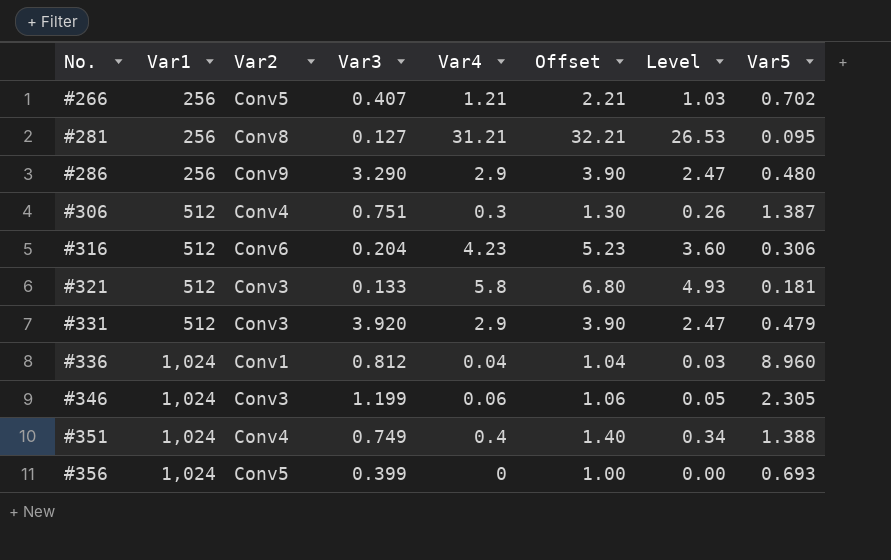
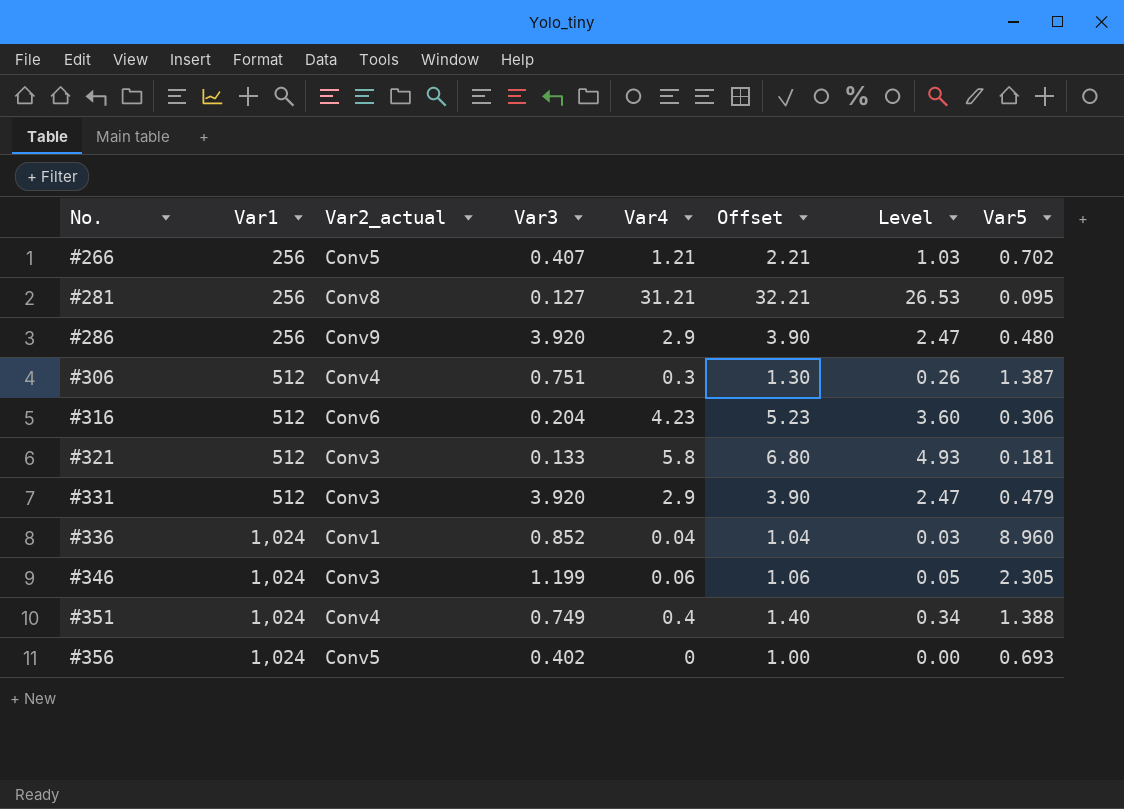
column name: Var2 -> Var2_actual
#286 | Var3: 3.290 -> 3.920
#336 | Var3: 0.812 -> 0.852
#356 | Var3: 0.399 -> 0.402

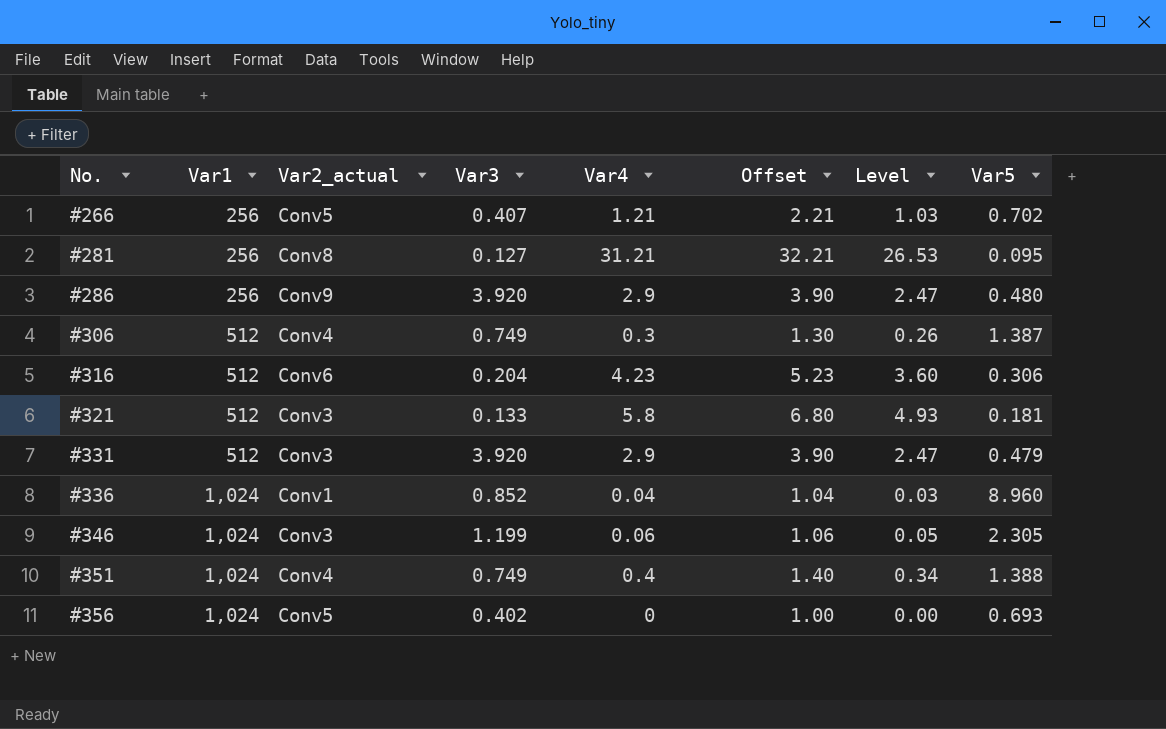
#306 | Var3: 0.751 -> 0.749

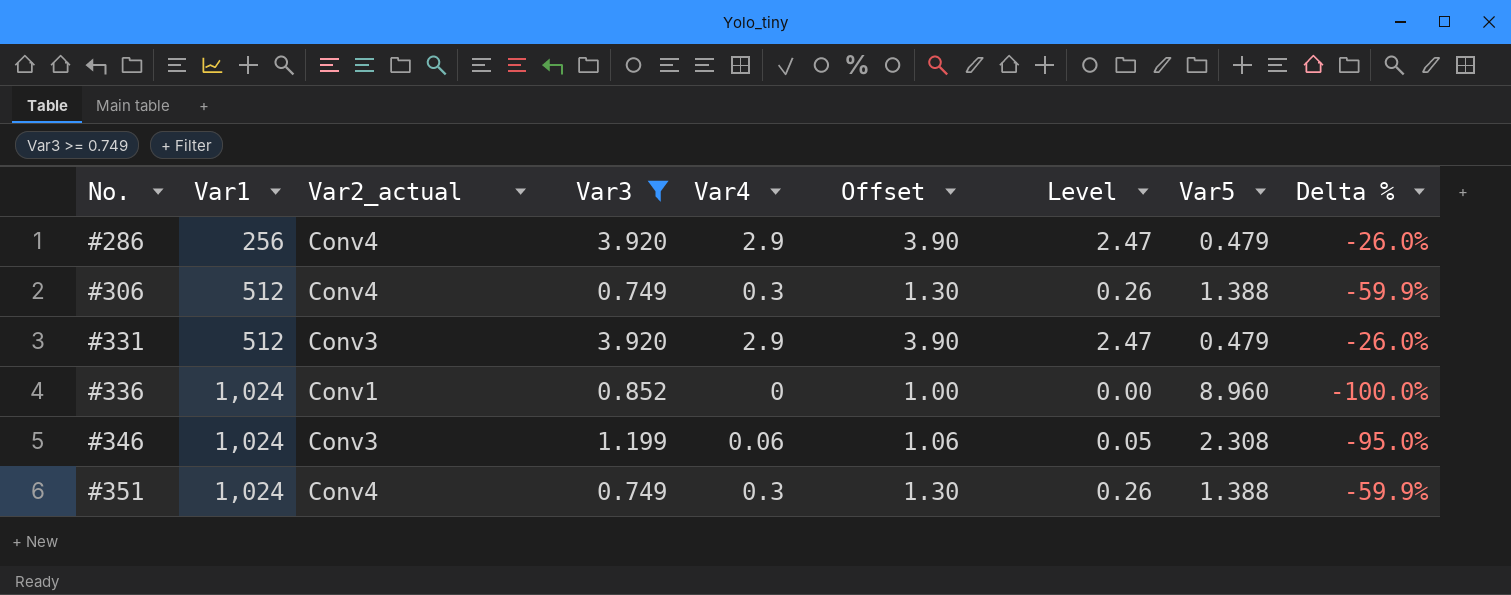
filter: none -> Var3 >= 0.749
column Delta % | formula: none -> ([Var4] - [Var3]) / [Var3]
#286 | Var2_actual: Conv9 -> Conv4
#286 | Var5: 0.480 -> 0.479
#306 | Var5: 1.387 -> 1.388
#336 | Var4: 0.04 -> 0
#336 | Offset: 1.04 -> 1.00
#336 | Level: 0.03 -> 0.00
#346 | Var5: 2.305 -> 2.308
#351 | Var4: 0.4 -> 0.3
#351 | Offset: 1.40 -> 1.30
#351 | Level: 0.34 -> 0.26

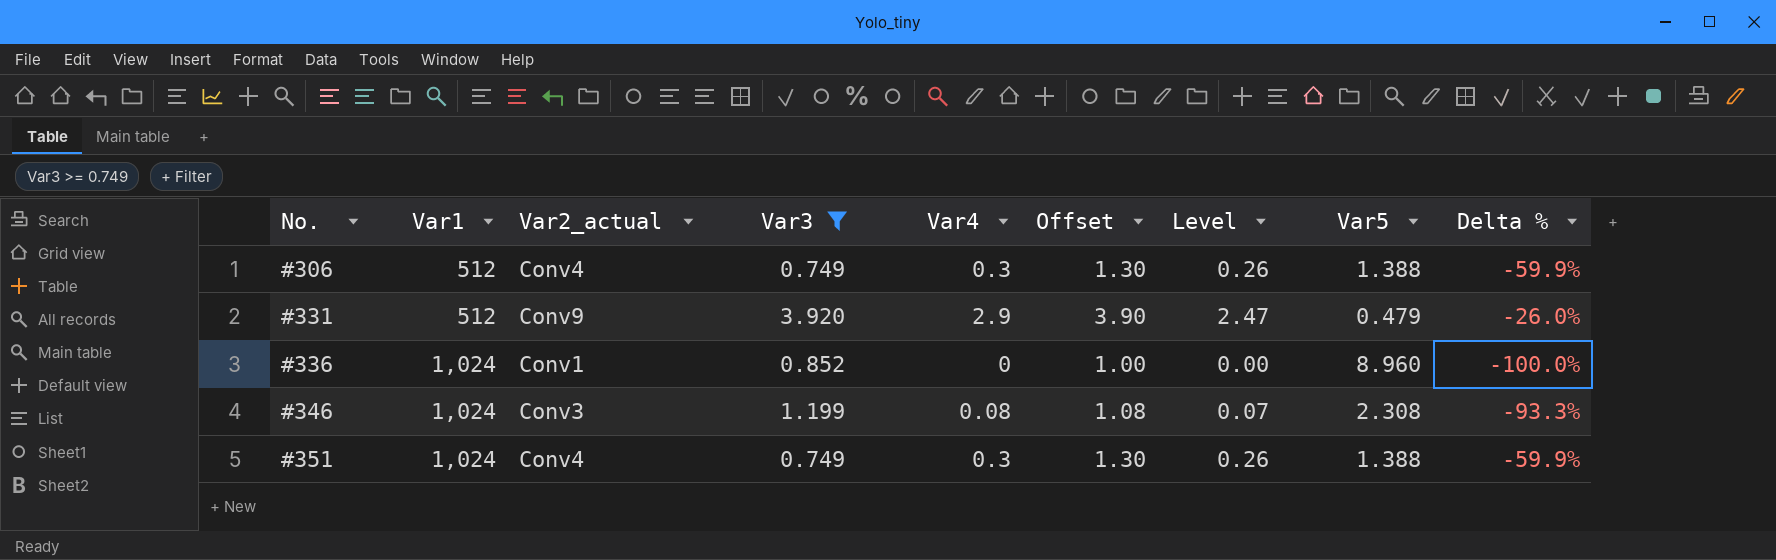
row #286: 256 | Conv4 | 3.920 | 2.9 | 3.90 | 2.47 | 0.479 | -26.0% -> none
#331 | Var2_actual: Conv3 -> Conv9
#346 | Var4: 0.06 -> 0.08
#346 | Offset: 1.06 -> 1.08
#346 | Level: 0.05 -> 0.07
#346 | Delta %: -95.0% -> -93.3%

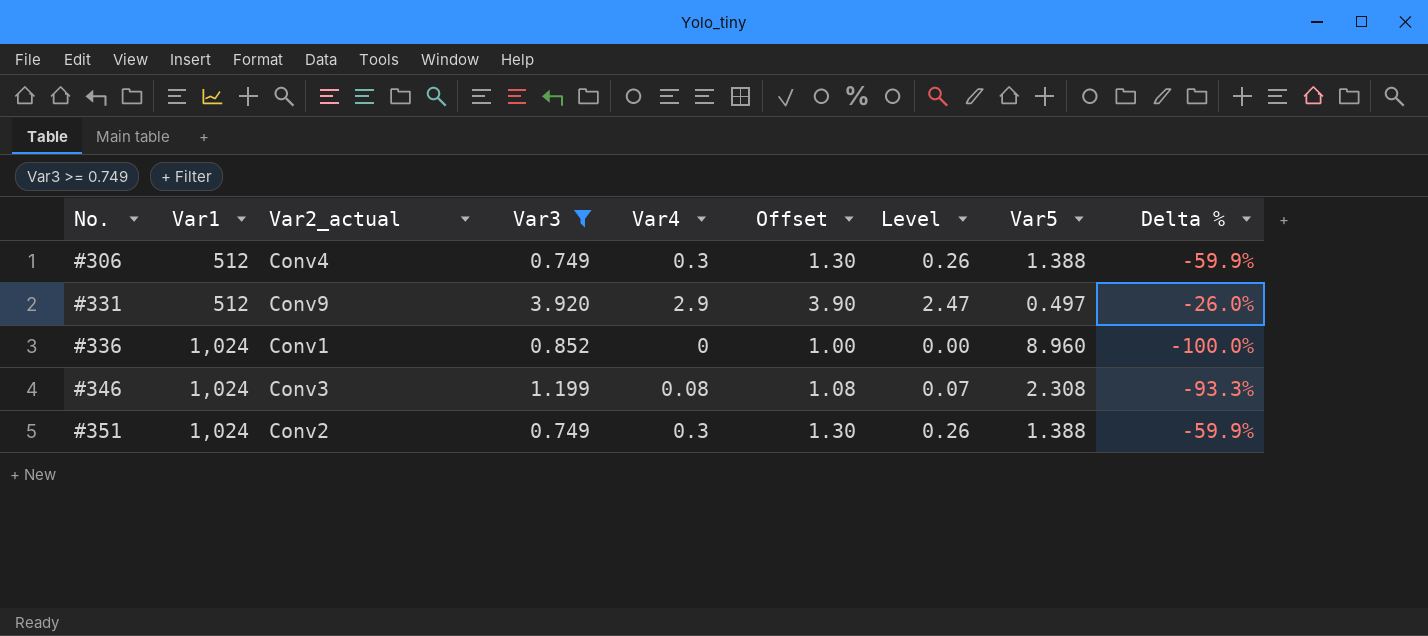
#331 | Var5: 0.479 -> 0.497
#351 | Var2_actual: Conv4 -> Conv2

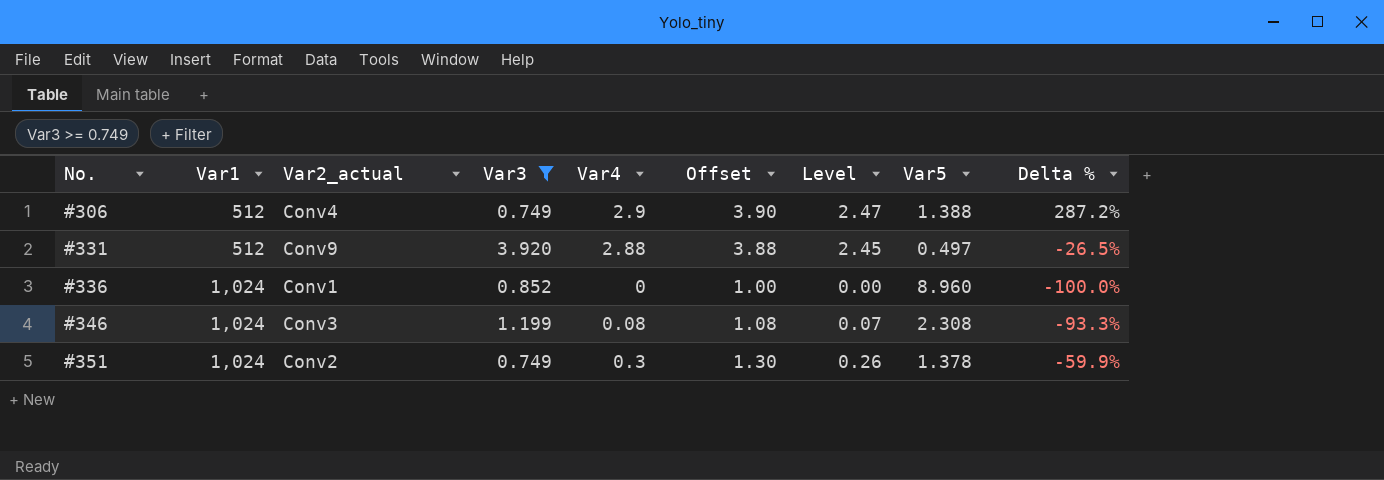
#306 | Var4: 0.3 -> 2.9
#306 | Offset: 1.30 -> 3.90
#306 | Level: 0.26 -> 2.47
#306 | Delta %: -59.9% -> 287.2%
#331 | Var4: 2.9 -> 2.88
#331 | Offset: 3.90 -> 3.88
#331 | Level: 2.47 -> 2.45
#331 | Delta %: -26.0% -> -26.5%
#351 | Var5: 1.388 -> 1.378

